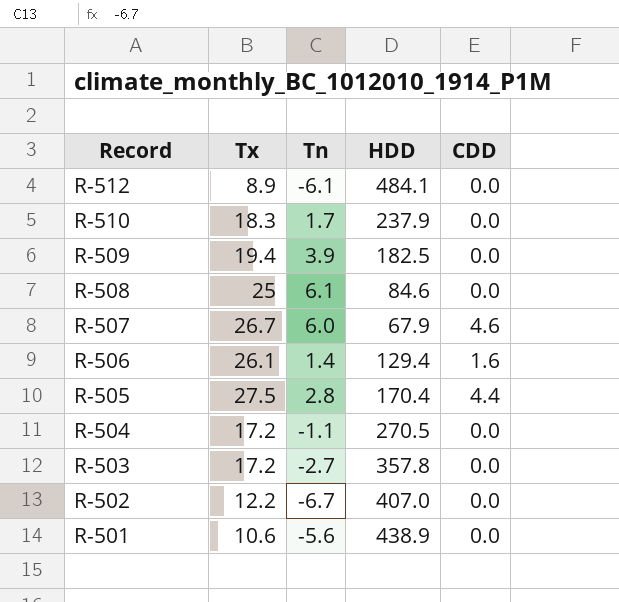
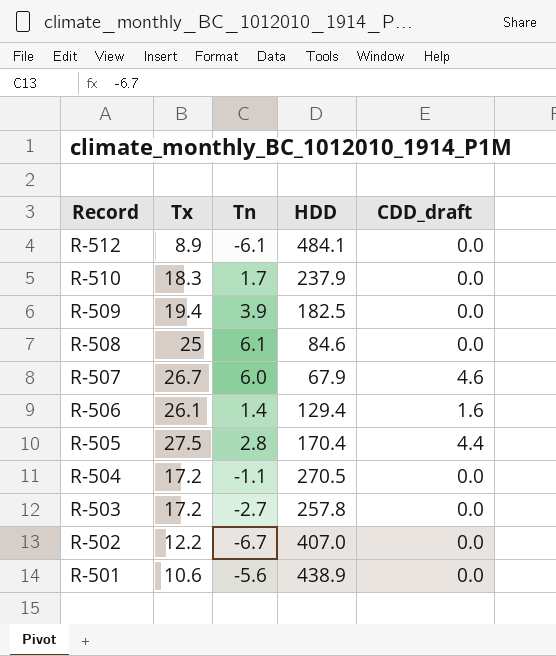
column name: CDD -> CDD_draft
R-503 | HDD: 357.8 -> 257.8

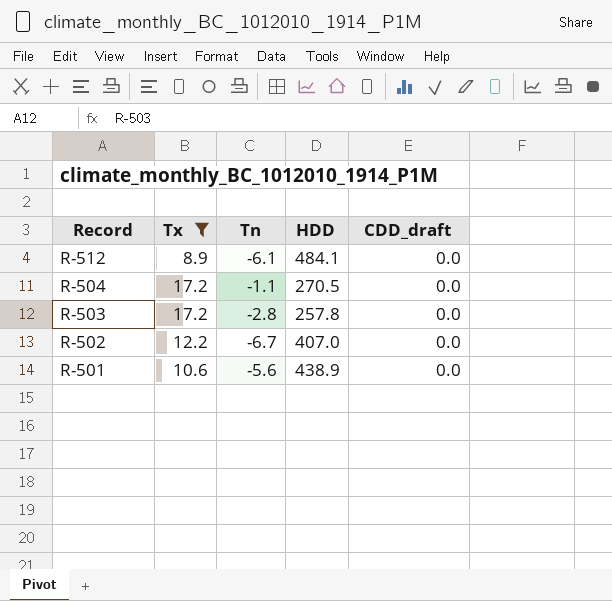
filter: none -> Tx <= 17.2
R-503 | Tn: -2.7 -> -2.8

